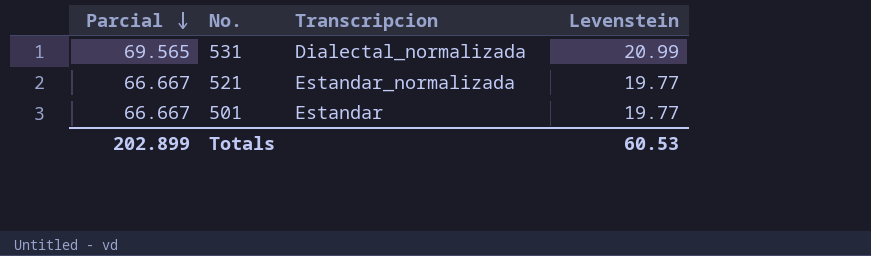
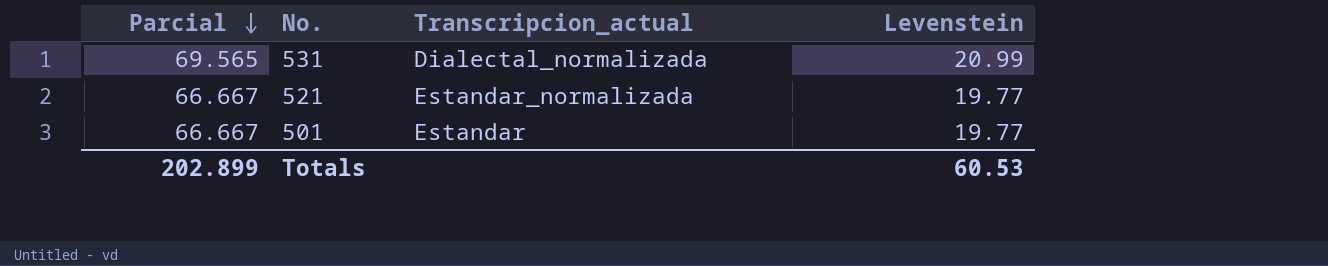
column name: Transcripcion -> Transcripcion_actual

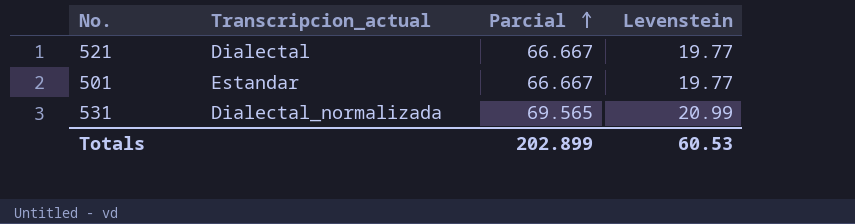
row order: Parcial descending -> Parcial ascending
column Parcial | position: 1 -> 3
521 | Transcripcion_actual: Estandar_normalizada -> Dialectal

